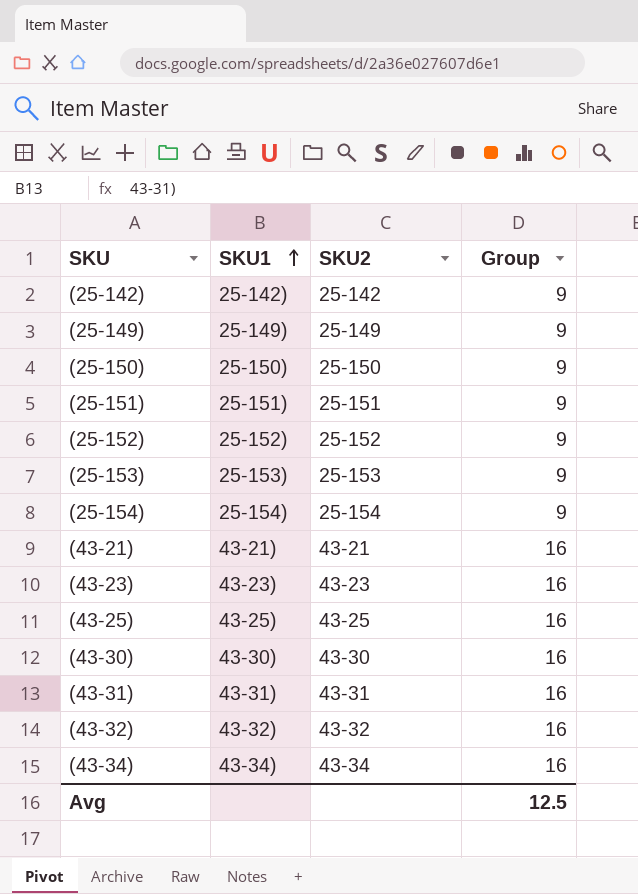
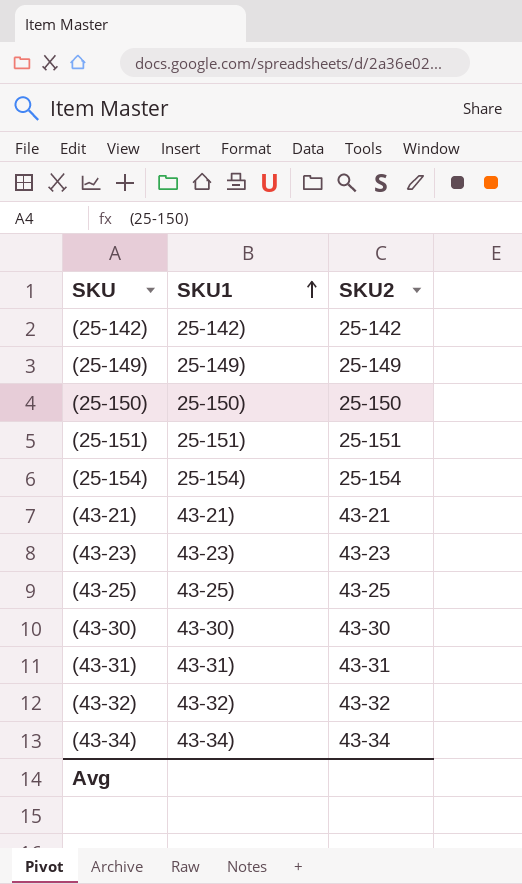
column Group | position: 4 -> none
row (25-152): 25-152) | 25-152 | 9 -> none
row (25-153): 25-153) | 25-153 | 9 -> none

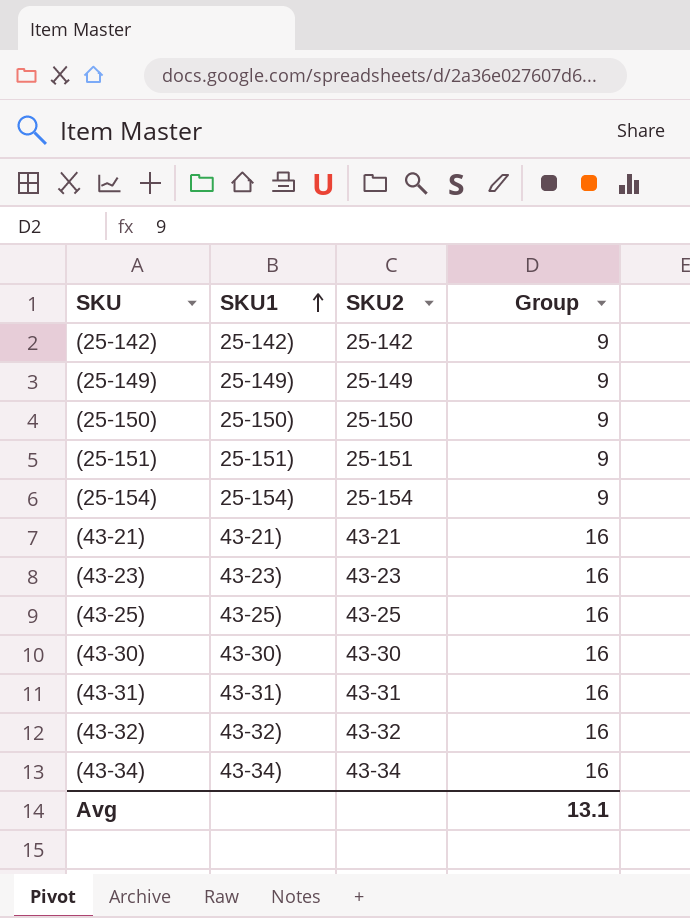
column Group | position: none -> 4

